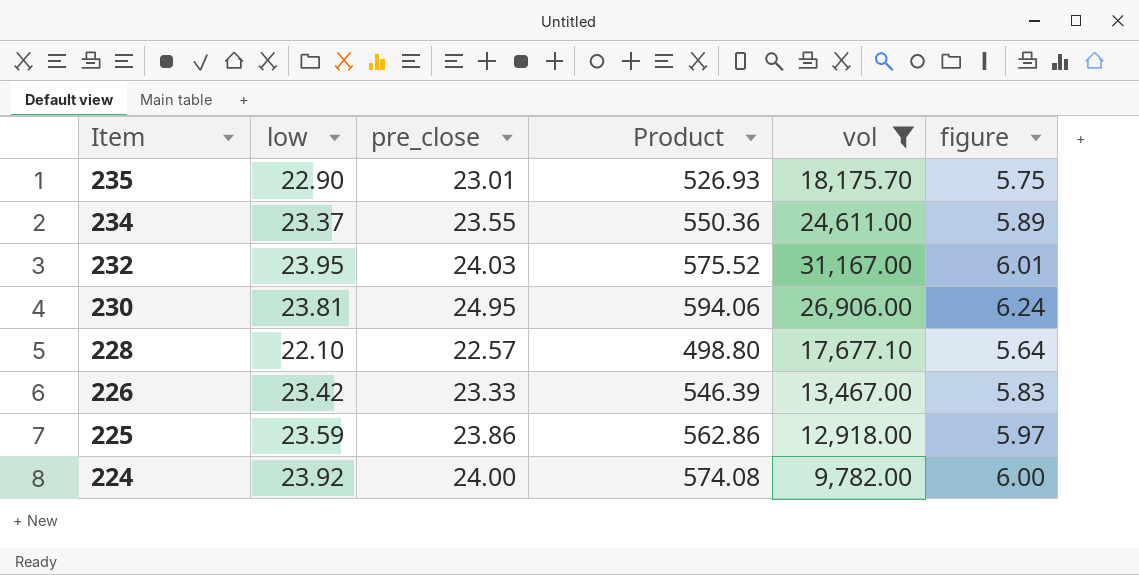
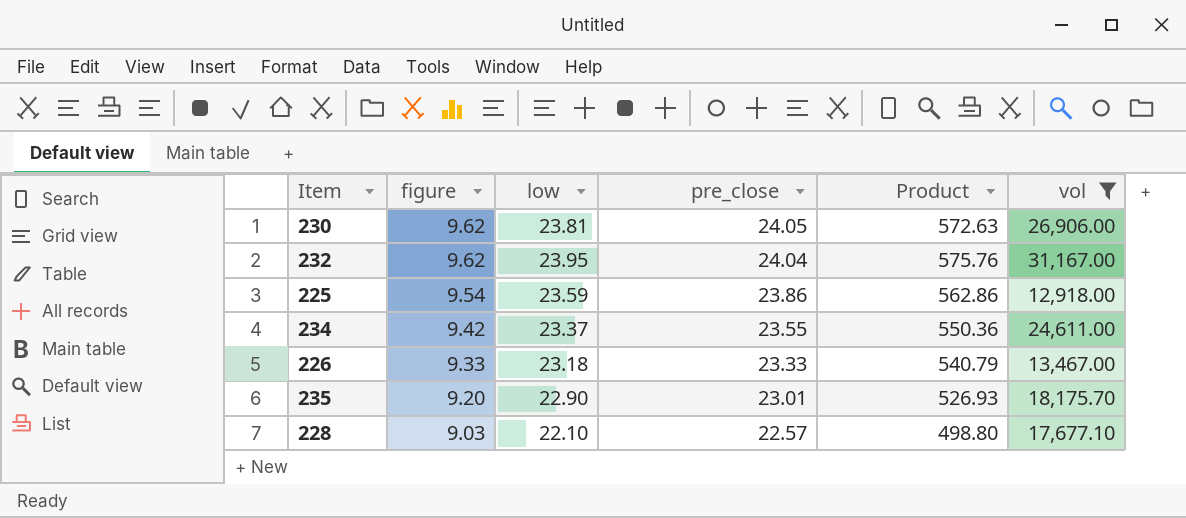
row order: Item descending -> figure descending
column figure | formula: [pre_close] * 0.25 -> [pre_close] * 0.4
column figure | position: 6 -> 2
row 224: 23.92 | 24.00 | 574.08 | 9,782.00 | 6.00 -> none
230 | pre_close: 24.95 -> 24.05
230 | Product: 594.06 -> 572.63
232 | pre_close: 24.03 -> 24.04
232 | Product: 575.52 -> 575.76
226 | low: 23.42 -> 23.18
226 | Product: 546.39 -> 540.79

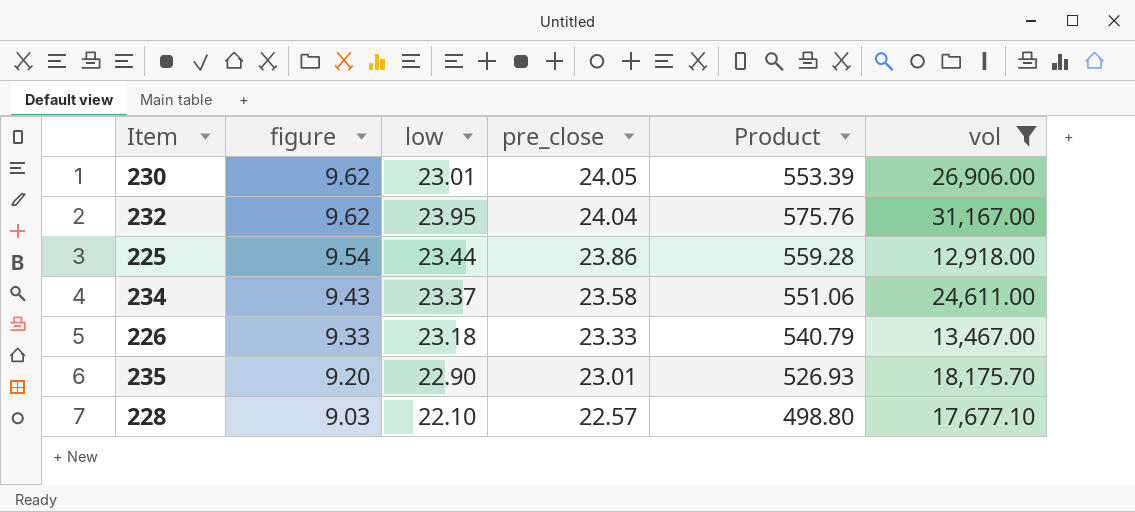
230 | low: 23.81 -> 23.01
230 | Product: 572.63 -> 553.39
225 | low: 23.59 -> 23.44
225 | Product: 562.86 -> 559.28
234 | figure: 9.42 -> 9.43
234 | pre_close: 23.55 -> 23.58
234 | Product: 550.36 -> 551.06

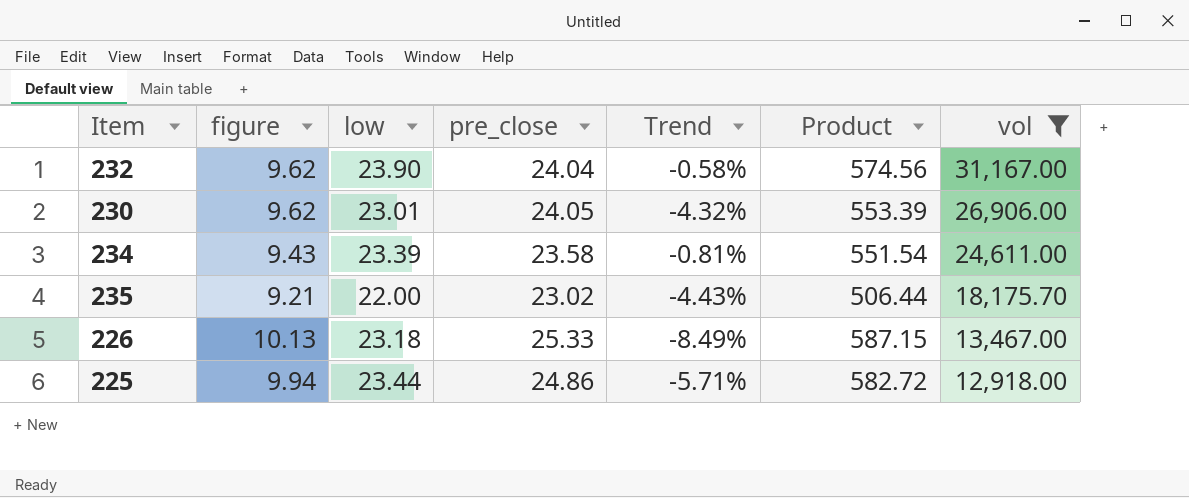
row order: figure descending -> vol descending
column Trend | formula: none -> ([low] - [pre_close]) / [pre_close]
row 228: 9.03 | 22.10 | 22.57 | 498.80 | 17,677.10 -> none
232 | low: 23.95 -> 23.90
232 | Product: 575.76 -> 574.56
234 | low: 23.37 -> 23.39
234 | Product: 551.06 -> 551.54
235 | figure: 9.20 -> 9.21
235 | low: 22.90 -> 22.00
235 | pre_close: 23.01 -> 23.02
235 | Product: 526.93 -> 506.44
226 | figure: 9.33 -> 10.13
226 | pre_close: 23.33 -> 25.33
226 | Product: 540.79 -> 587.15
225 | figure: 9.54 -> 9.94
225 | pre_close: 23.86 -> 24.86
225 | Product: 559.28 -> 582.72

